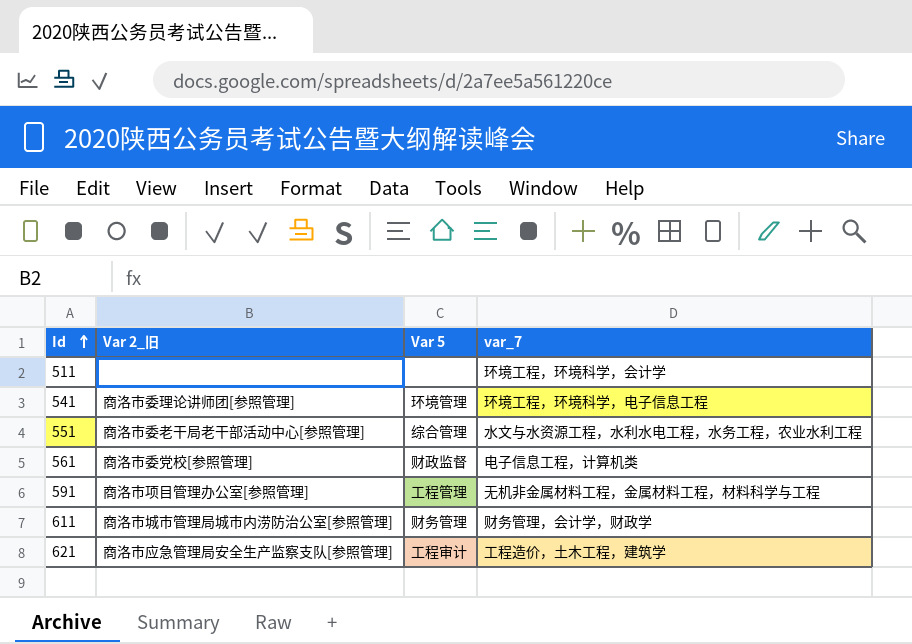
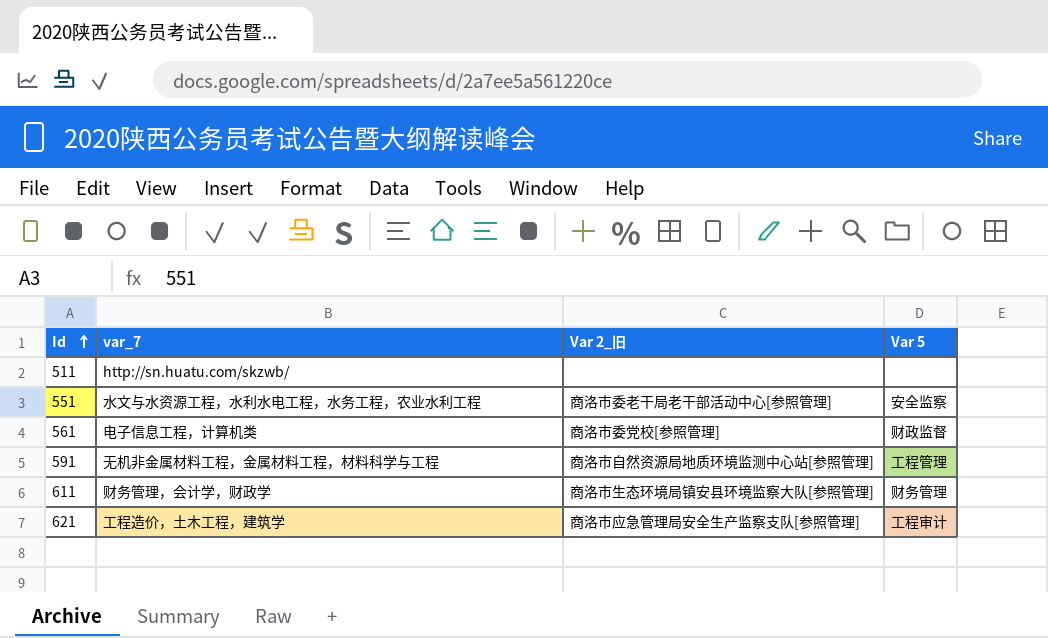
column var_7 | position: 4 -> 2
row 541: 商洛市委理论讲师团[参照管理] | 环境管理 | 环境工程，环境科学，电子信息工程 -> none
511 | var_7: 环境工程，环境科学，会计学 -> http://sn.huatu.com/skzwb/
551 | Var 5: 综合管理 -> 安全监察
591 | Var 2_旧: 商洛市项目管理办公室[参照管理] -> 商洛市自然资源局地质环境监测中心站[参照管理]
611 | Var 2_旧: 商洛市城市管理局城市内涝防治公室[参照管理] -> 商洛市生态环境局镇安县环境监察大队[参照管理]

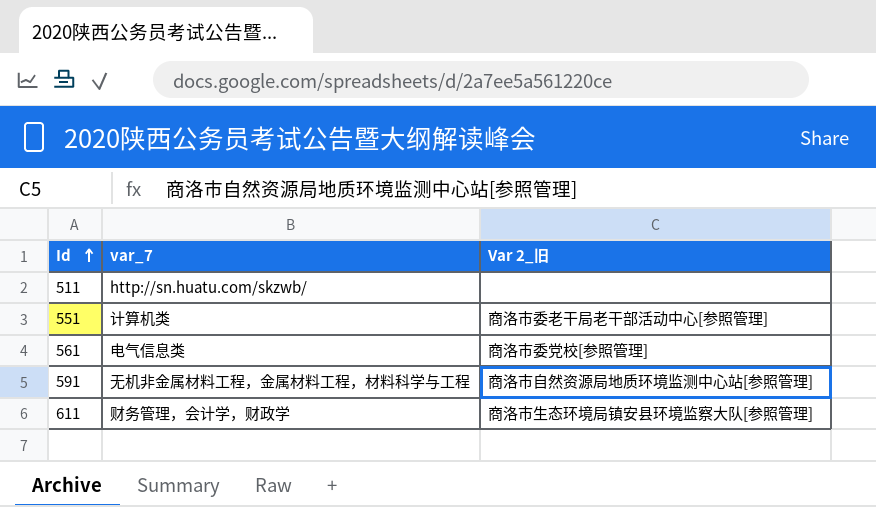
column Var 5 | position: 4 -> none
row 621: 工程造价，土木工程，建筑学 | 商洛市应急管理局安全生产监察支队[参照管理] | 工程审计 -> none
551 | var_7: 水文与水资源工程，水利水电工程，水务工程，农业水利工程 -> 计算机类
561 | var_7: 电子信息工程，计算机类 -> 电气信息类

